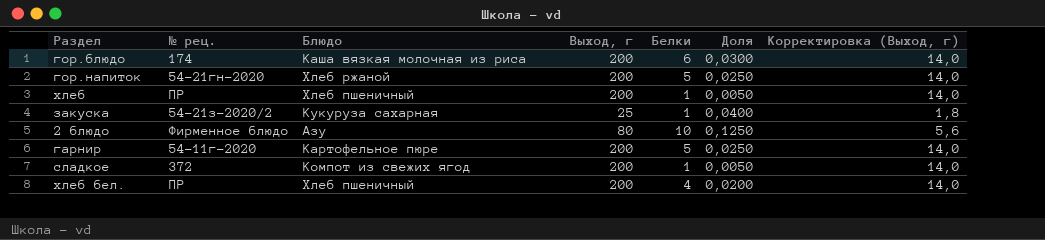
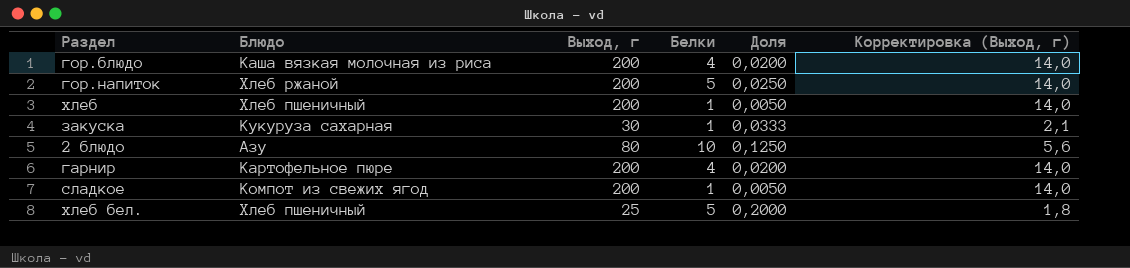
column № рец. | position: 2 -> none
гор.блюдо | Белки: 6 -> 4
гор.блюдо | Доля: 0,0300 -> 0,0200
закуска | Выход, г: 25 -> 30
закуска | Доля: 0,0400 -> 0,0333
закуска | Корректировка (Выход, г): 1,8 -> 2,1
гарнир | Белки: 5 -> 4
гарнир | Доля: 0,0250 -> 0,0200
хлеб бел. | Выход, г: 200 -> 25
хлеб бел. | Белки: 4 -> 5
хлеб бел. | Доля: 0,0200 -> 0,2000
хлеб бел. | Корректировка (Выход, г): 14,0 -> 1,8

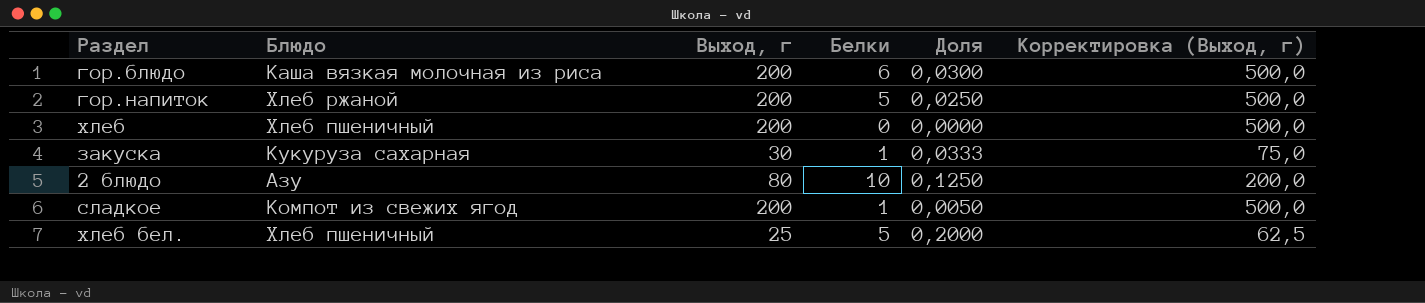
column Корректировка (Выход, г) | formula: [Выход, г] * 0,07 -> [Выход, г] * 2,5
row гарнир: Картофельное пюре | 200 | 4 | 0,0200 | 14,0 -> none
гор.блюдо | Белки: 4 -> 6
гор.блюдо | Доля: 0,0200 -> 0,0300
хлеб | Белки: 1 -> 0
хлеб | Доля: 0,0050 -> 0,0000

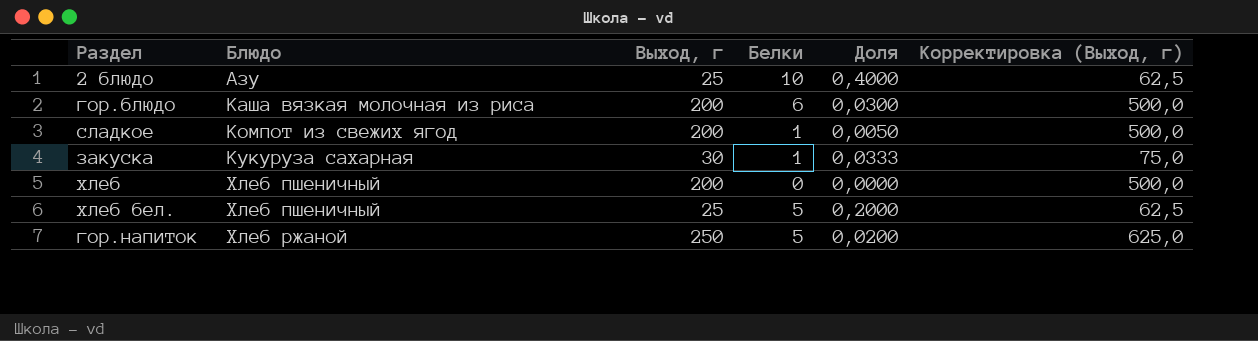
row order: none -> Блюдо ascending
2 блюдо | Выход, г: 80 -> 25
2 блюдо | Доля: 0,1250 -> 0,4000
2 блюдо | Корректировка (Выход, г): 200,0 -> 62,5
гор.напиток | Выход, г: 200 -> 250
гор.напиток | Доля: 0,0250 -> 0,0200
гор.напиток | Корректировка (Выход, г): 500,0 -> 625,0

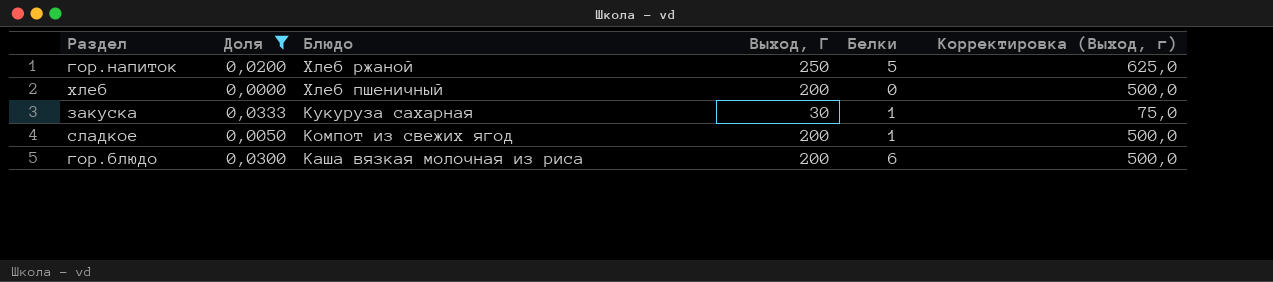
filter: none -> Доля <= 0,0333
row order: Блюдо ascending -> Блюдо descending
column Доля | position: 5 -> 2
column name: Выход, г -> Выход, Г

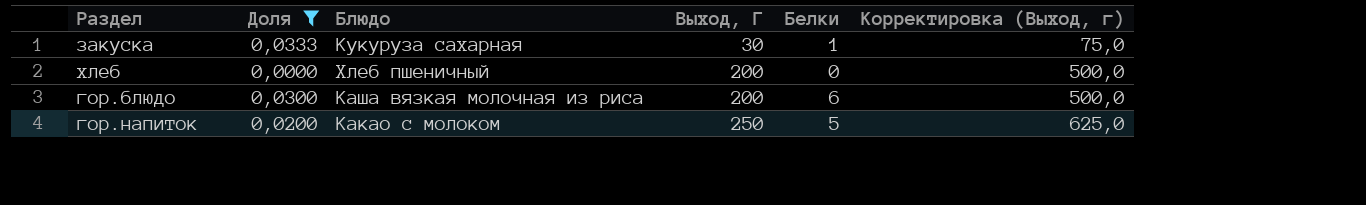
row order: Блюдо descending -> Выход, Г ascending
row сладкое: 0,0050 | Компот из свежих ягод | 200 | 1 | 500,0 -> none
гор.напиток | Блюдо: Хлеб ржаной -> Какао с молоком

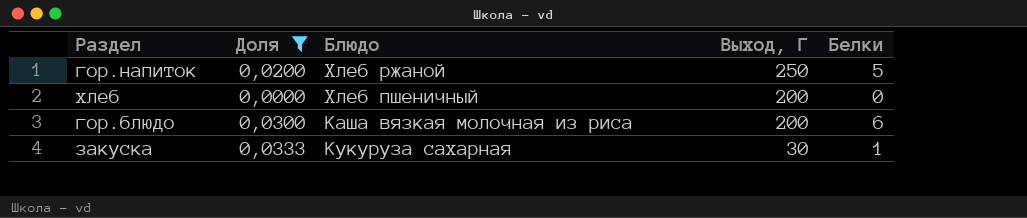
row order: Выход, Г ascending -> Выход, Г descending
column Корректировка (Выход, г) | formula: [Выход, Г] * 2,5 -> none
гор.напиток | Блюдо: Какао с молоком -> Хлеб ржаной

